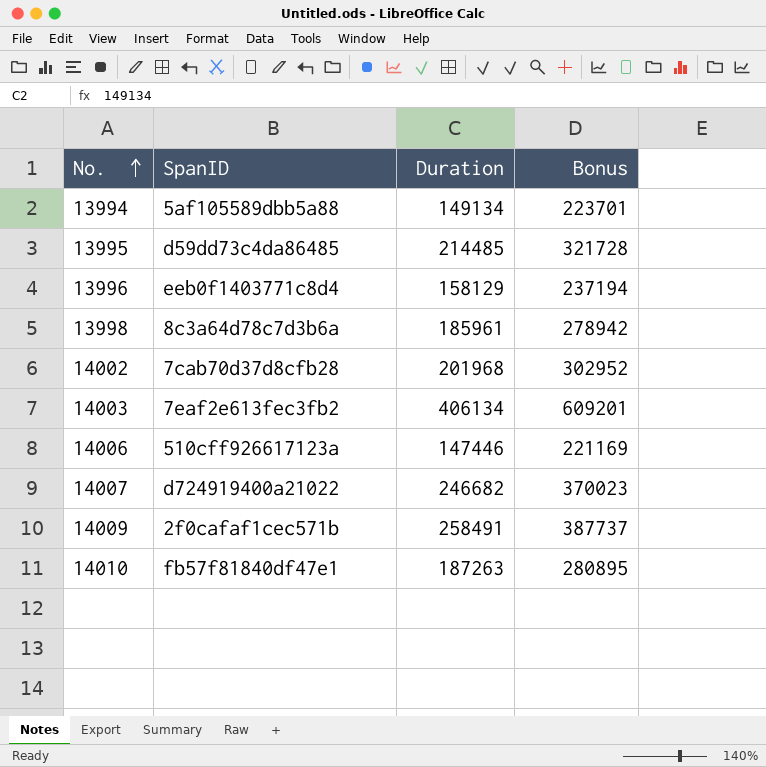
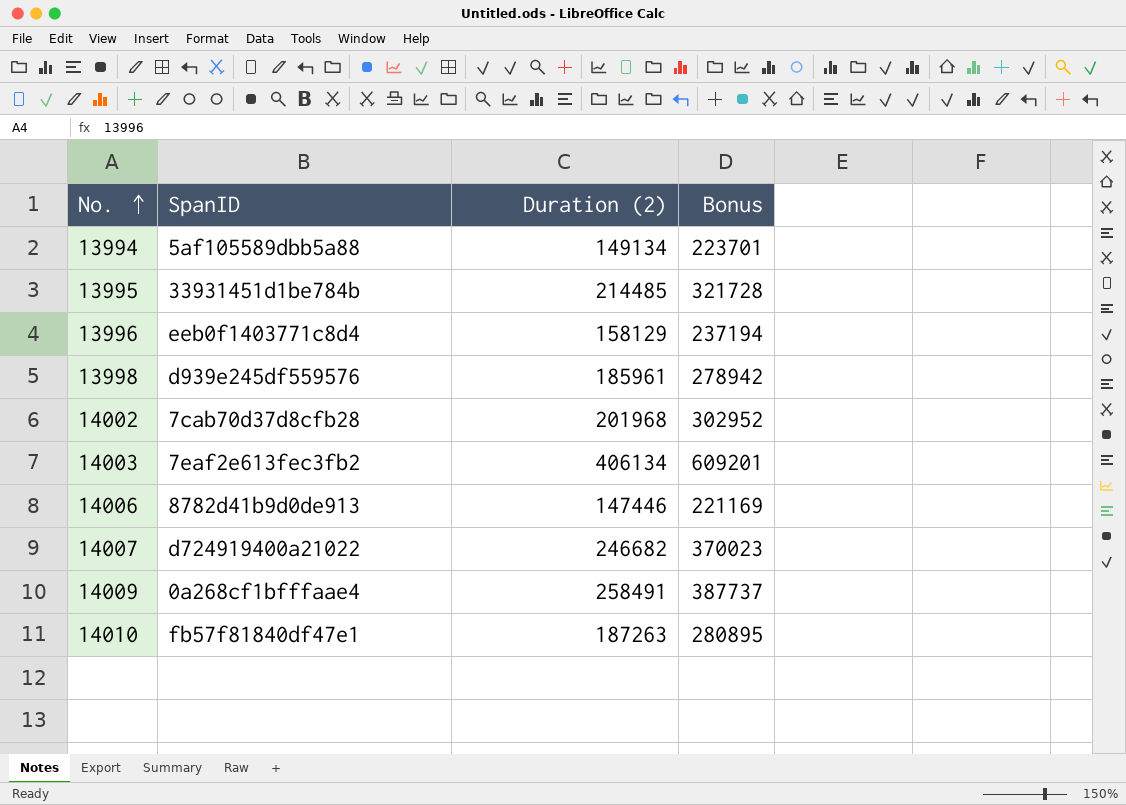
column name: Duration -> Duration (2)
13995 | SpanID: d59dd73c4da86485 -> 33931451d1be784b
13998 | SpanID: 8c3a64d78c7d3b6a -> d939e245df559576
14006 | SpanID: 510cff926617123a -> 8782d41b9d0de913
14009 | SpanID: 2f0cafaf1cec571b -> 0a268cf1bfffaae4

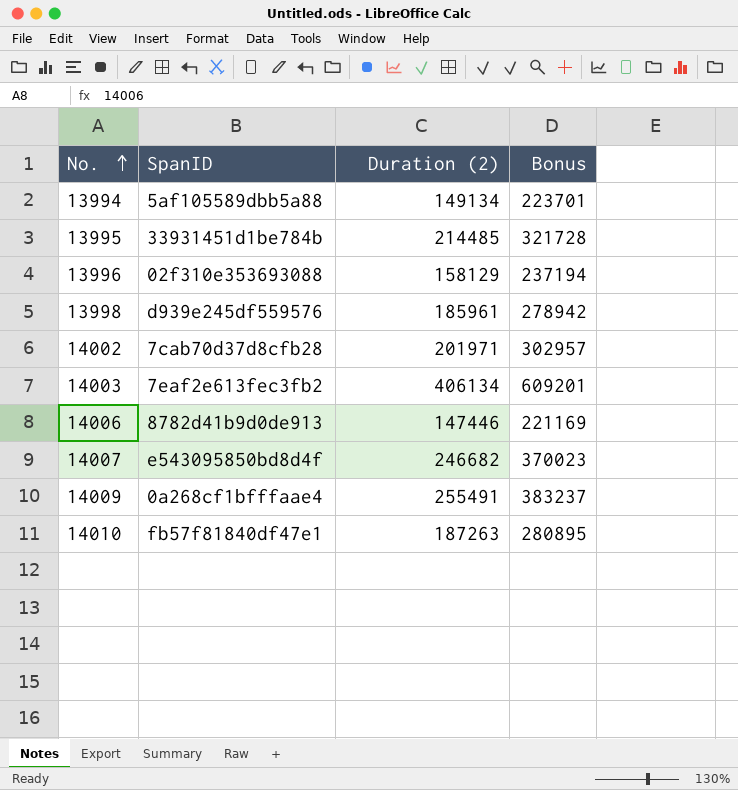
13996 | SpanID: eeb0f1403771c8d4 -> 02f310e353693088
14002 | Duration (2): 201968 -> 201971
14002 | Bonus: 302952 -> 302957
14007 | SpanID: d724919400a21022 -> e543095850bd8d4f
14009 | Duration (2): 258491 -> 255491
14009 | Bonus: 387737 -> 383237

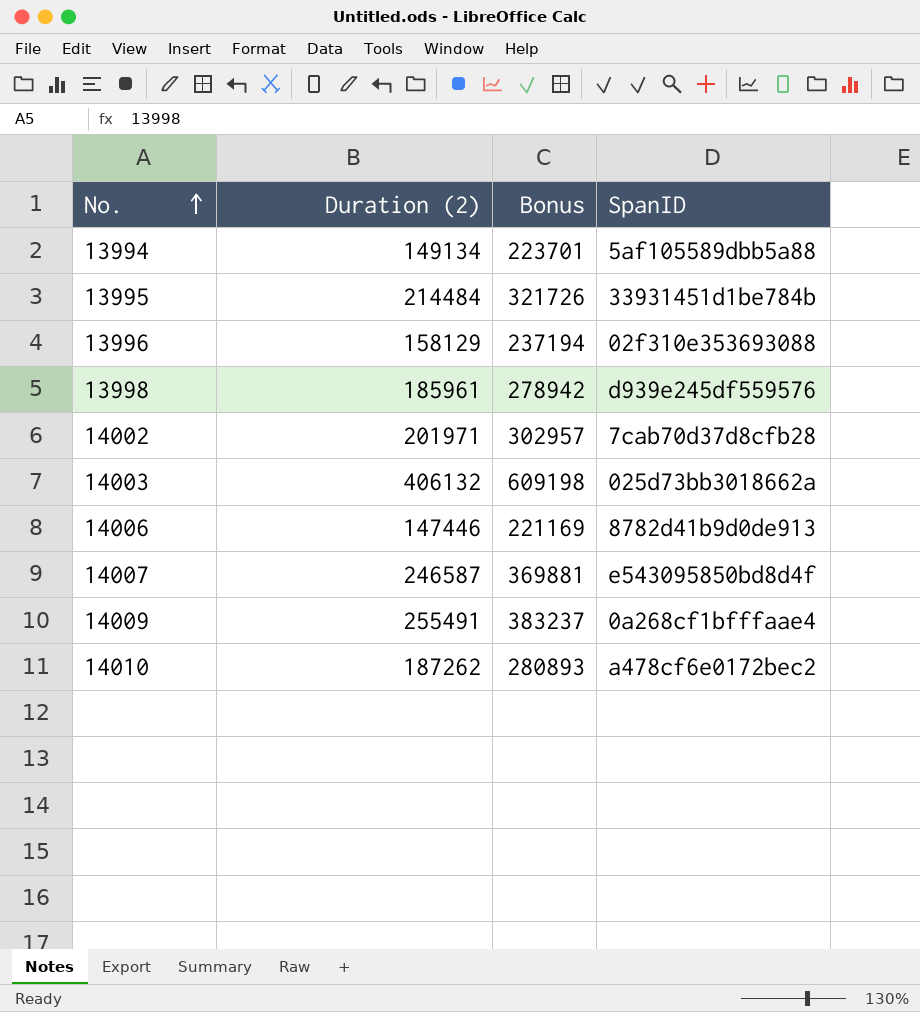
column SpanID | position: 2 -> 4
13995 | Duration (2): 214485 -> 214484
13995 | Bonus: 321728 -> 321726
14003 | Duration (2): 406134 -> 406132
14003 | Bonus: 609201 -> 609198
14003 | SpanID: 7eaf2e613fec3fb2 -> 025d73bb3018662a
14007 | Duration (2): 246682 -> 246587
14007 | Bonus: 370023 -> 369881
14010 | Duration (2): 187263 -> 187262
14010 | Bonus: 280895 -> 280893
14010 | SpanID: fb57f81840df47e1 -> a478cf6e0172bec2

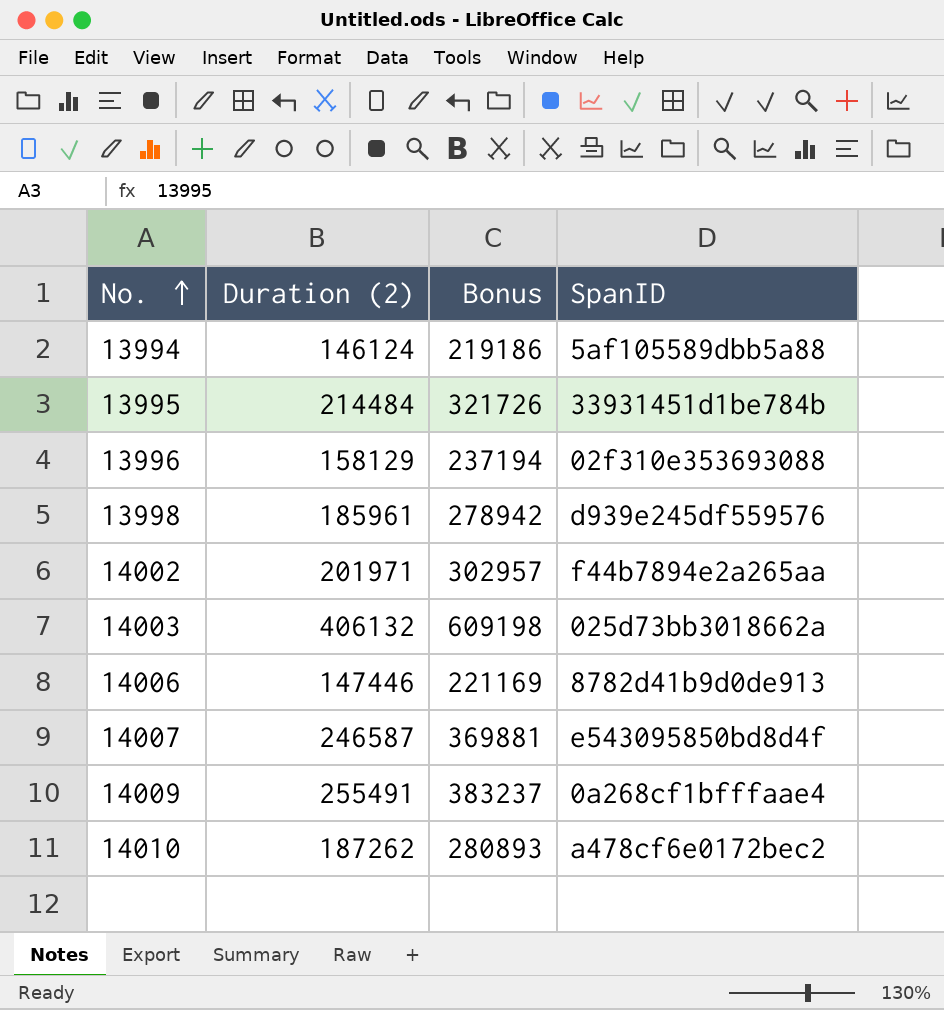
13994 | Duration (2): 149134 -> 146124
13994 | Bonus: 223701 -> 219186
14002 | SpanID: 7cab70d37d8cfb28 -> f44b7894e2a265aa

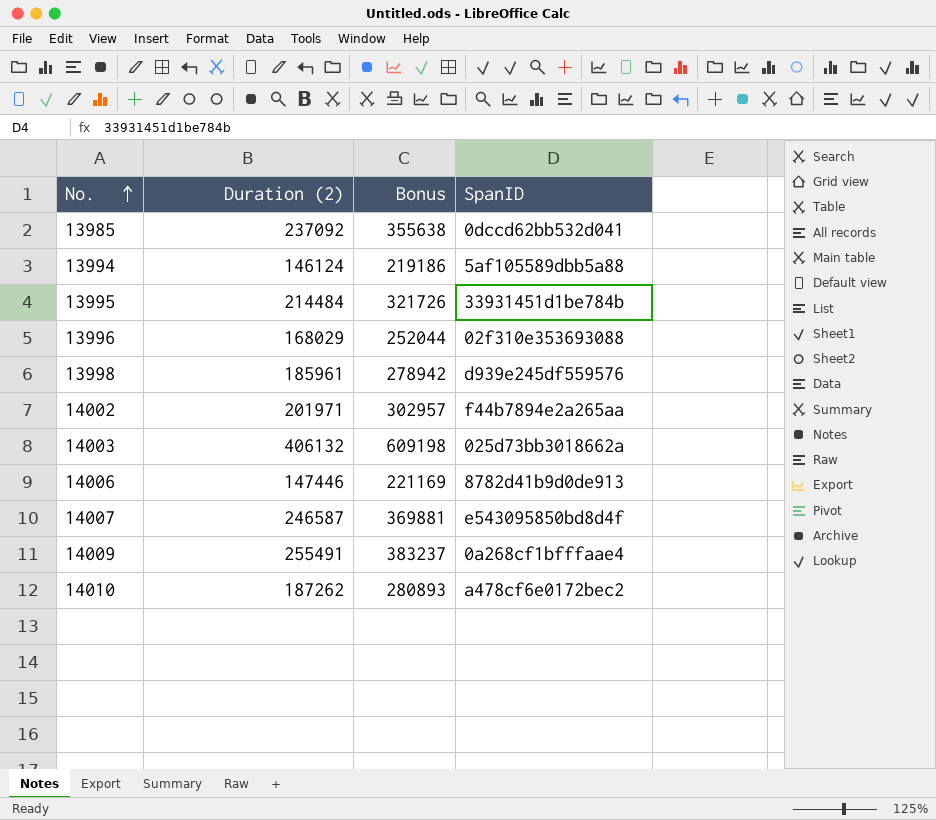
row 13985: none -> 237092 | 355638 | 0dccd62bb532d041
13996 | Duration (2): 158129 -> 168029
13996 | Bonus: 237194 -> 252044

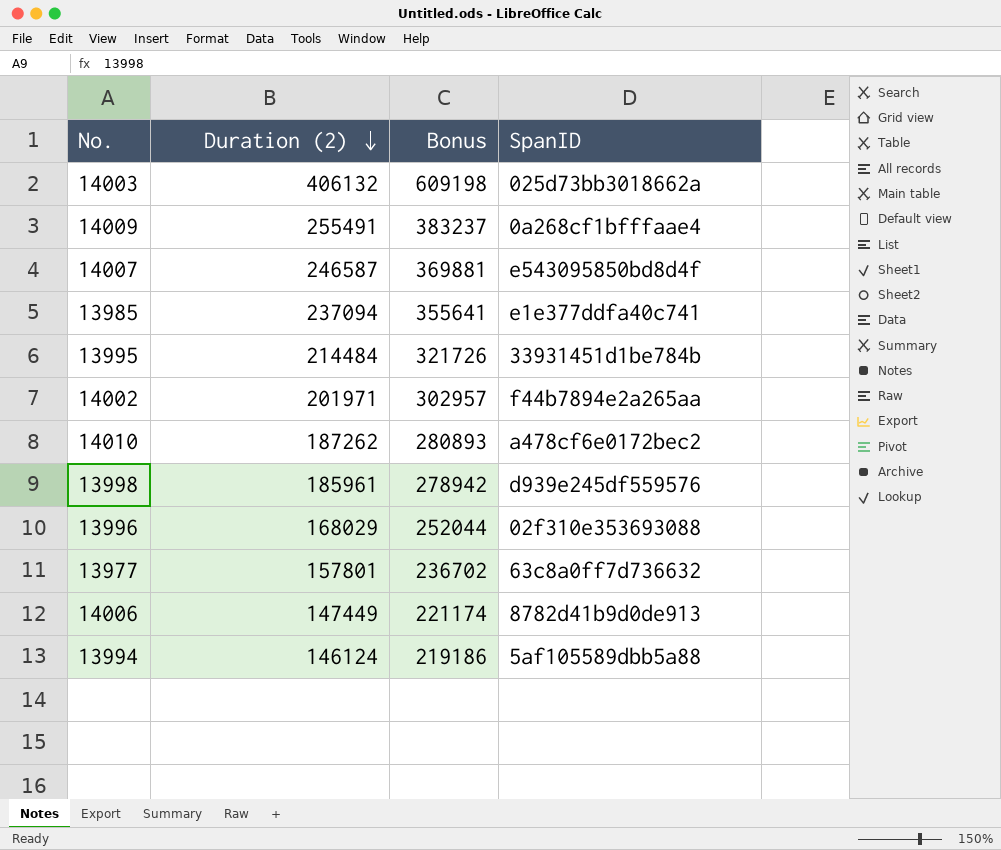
row order: No. ascending -> Duration (2) descending
13985 | Duration (2): 237092 -> 237094
13985 | Bonus: 355638 -> 355641
13985 | SpanID: 0dccd62bb532d041 -> e1e377ddfa40c741
row 13977: none -> 157801 | 236702 | 63c8a0ff7d736632
14006 | Duration (2): 147446 -> 147449
14006 | Bonus: 221169 -> 221174

